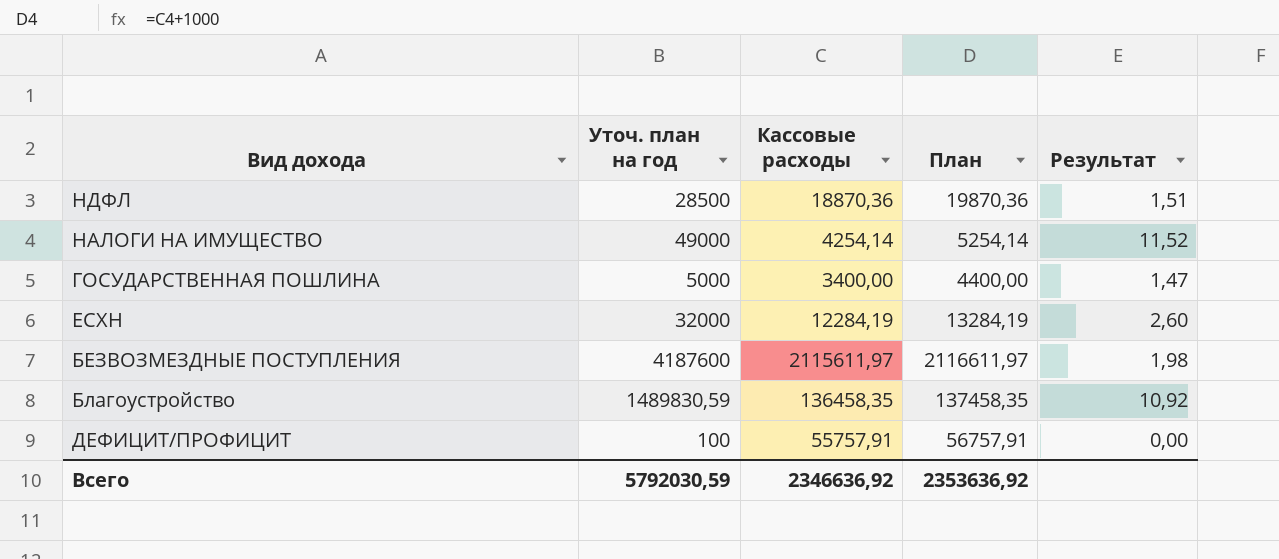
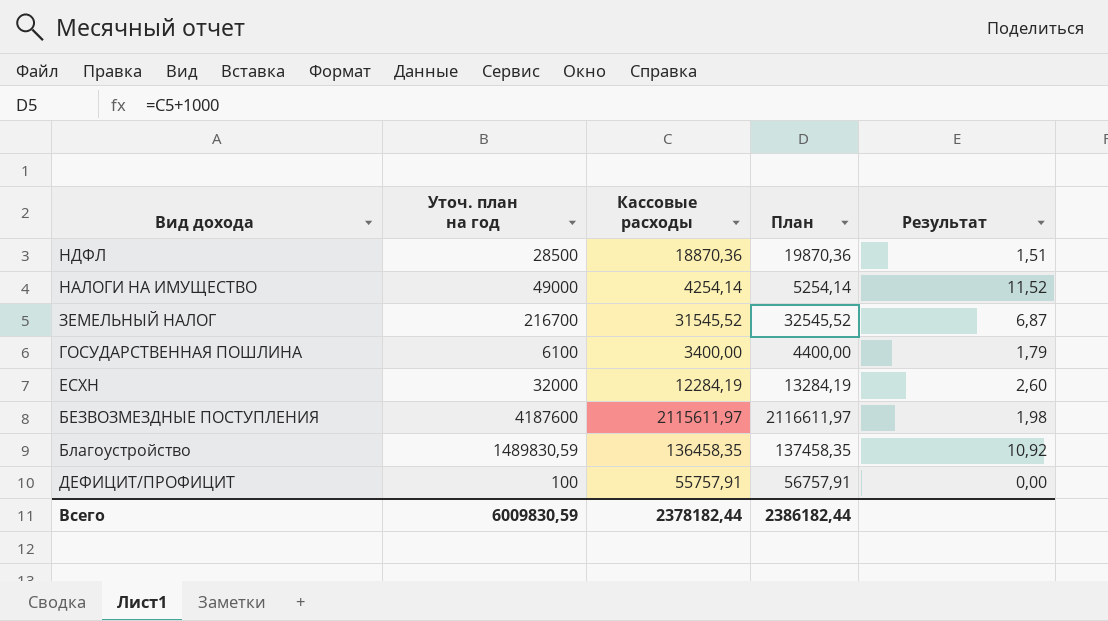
row ЗЕМЕЛЬНЫЙ НАЛОГ: none -> 216700 | 31545,52 | 32545,52 | 6,87
ГОСУДАРСТВЕННАЯ ПОШЛИНА | Уточ. план на год: 5000 -> 6100
ГОСУДАРСТВЕННАЯ ПОШЛИНА | Результат: 1,47 -> 1,79
Всего | Уточ. план на год: 5792030,59 -> 6009830,59
Всего | Кассовые расходы: 2346636,92 -> 2378182,44
Всего | План: 2353636,92 -> 2386182,44

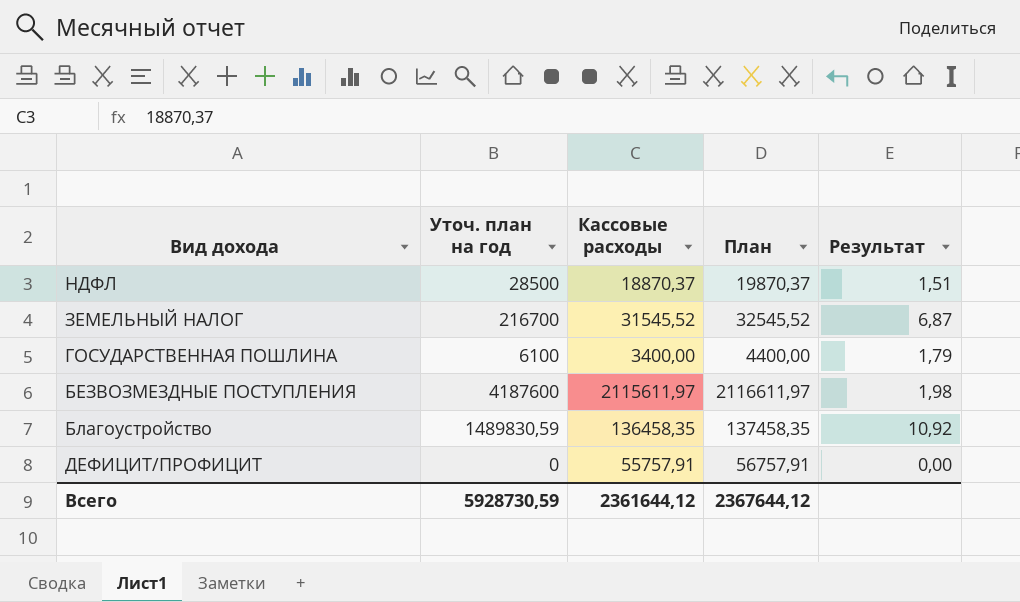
row НАЛОГИ НА ИМУЩЕСТВО: 49000 | 4254,14 | 5254,14 | 11,52 -> none
row ЕСХН: 32000 | 12284,19 | 13284,19 | 2,60 -> none
НДФЛ | Кассовые расходы: 18870,36 -> 18870,37
НДФЛ | План: 19870,36 -> 19870,37
ДЕФИЦИТ/ПРОФИЦИТ | Уточ. план на год: 100 -> 0
Всего | Уточ. план на год: 6009830,59 -> 5928730,59
Всего | Кассовые расходы: 2378182,44 -> 2361644,12
Всего | План: 2386182,44 -> 2367644,12

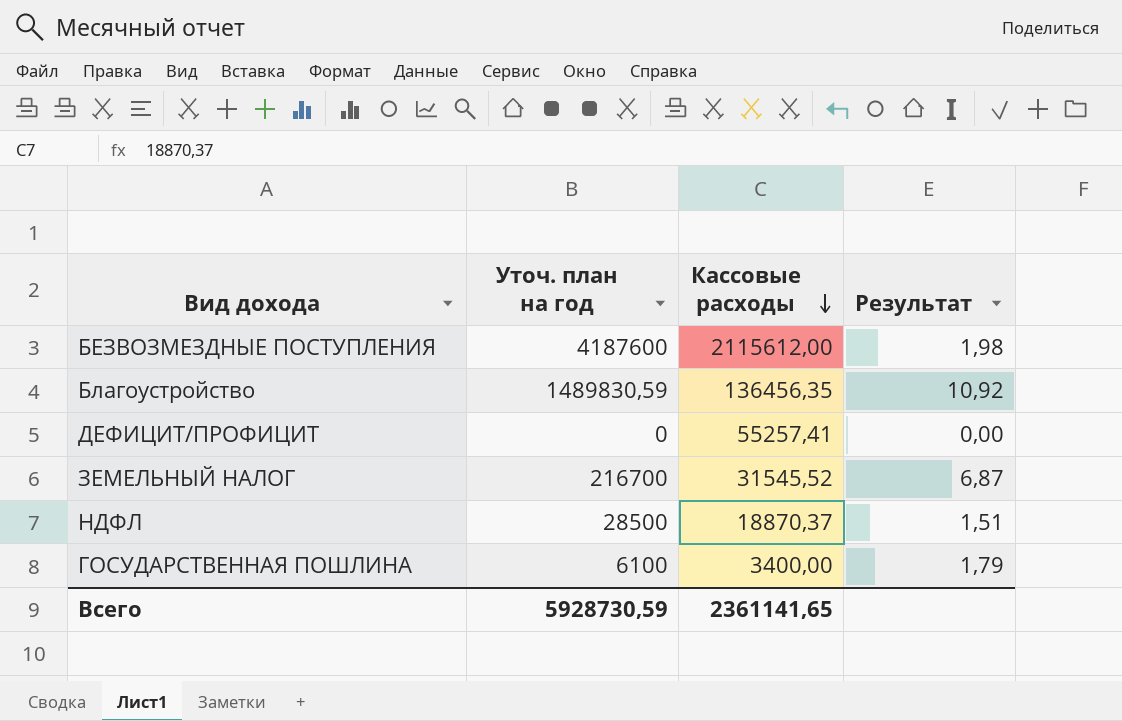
row order: none -> Кассовые расходы descending
column План | formula: [Кассовые расходы] + 1000 -> none
БЕЗВОЗМЕЗДНЫЕ ПОСТУПЛЕНИЯ | Кассовые расходы: 2115611,97 -> 2115612,00
Благоустройство | Кассовые расходы: 136458,35 -> 136456,35
ДЕФИЦИТ/ПРОФИЦИТ | Кассовые расходы: 55757,91 -> 55257,41
Всего | Кассовые расходы: 2361644,12 -> 2361141,65

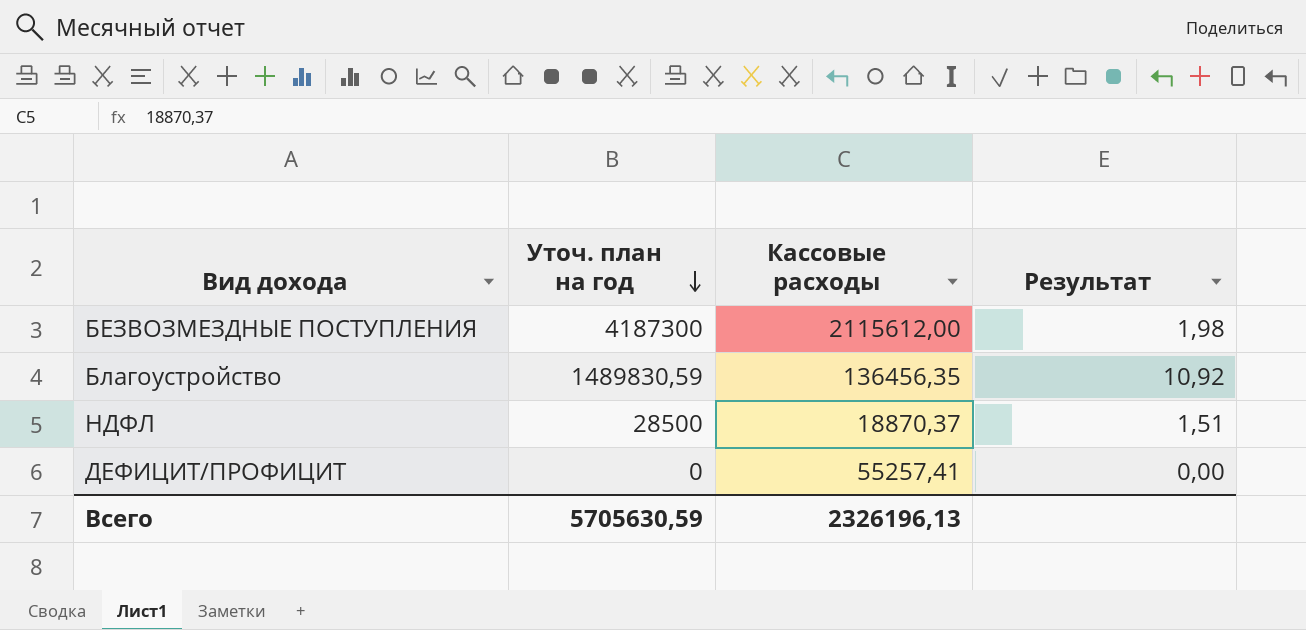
row order: Кассовые расходы descending -> Уточ. план на год descending
row ЗЕМЕЛЬНЫЙ НАЛОГ: 216700 | 31545,52 | 6,87 -> none
row ГОСУДАРСТВЕННАЯ ПОШЛИНА: 6100 | 3400,00 | 1,79 -> none
БЕЗВОЗМЕЗДНЫЕ ПОСТУПЛЕНИЯ | Уточ. план на год: 4187600 -> 4187300
Всего | Уточ. план на год: 5928730,59 -> 5705630,59
Всего | Кассовые расходы: 2361141,65 -> 2326196,13

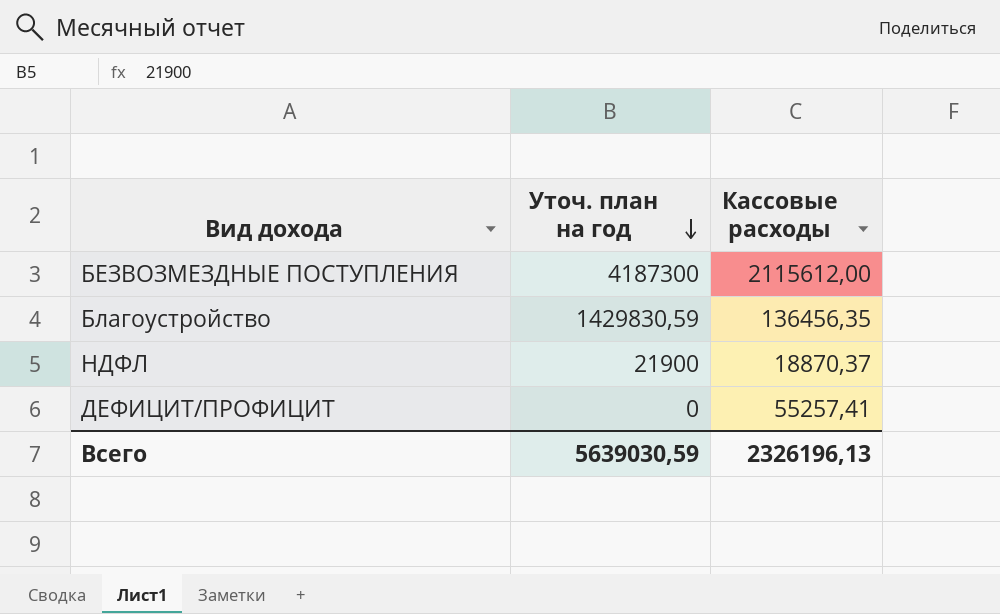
column Результат | formula: [Уточ. план на год] / [Кассовые расходы] -> none
Благоустройство | Уточ. план на год: 1489830,59 -> 1429830,59
НДФЛ | Уточ. план на год: 28500 -> 21900
Всего | Уточ. план на год: 5705630,59 -> 5639030,59

